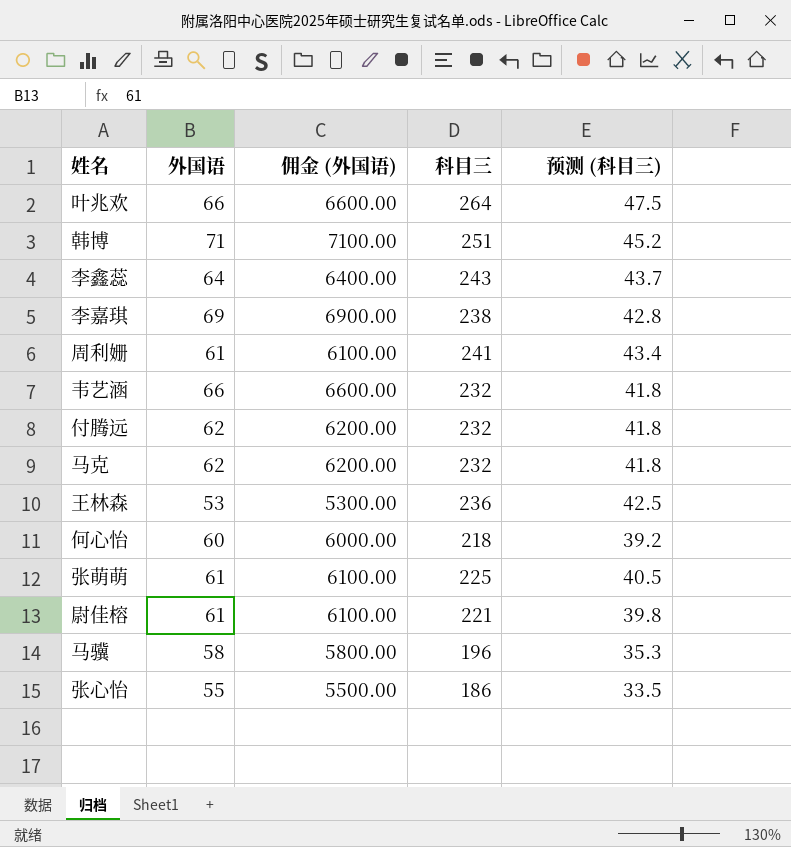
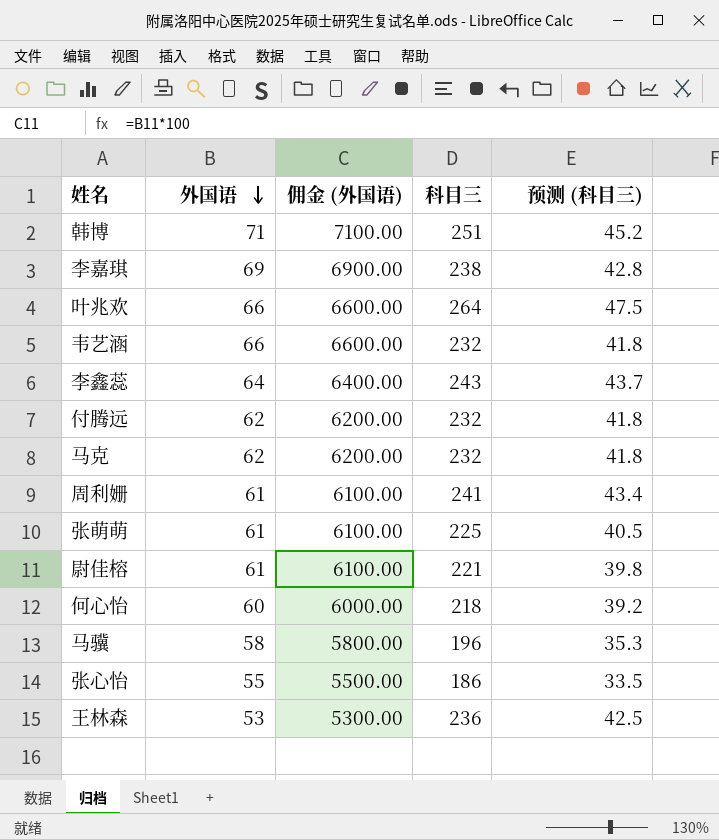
row order: none -> 外国语 descending

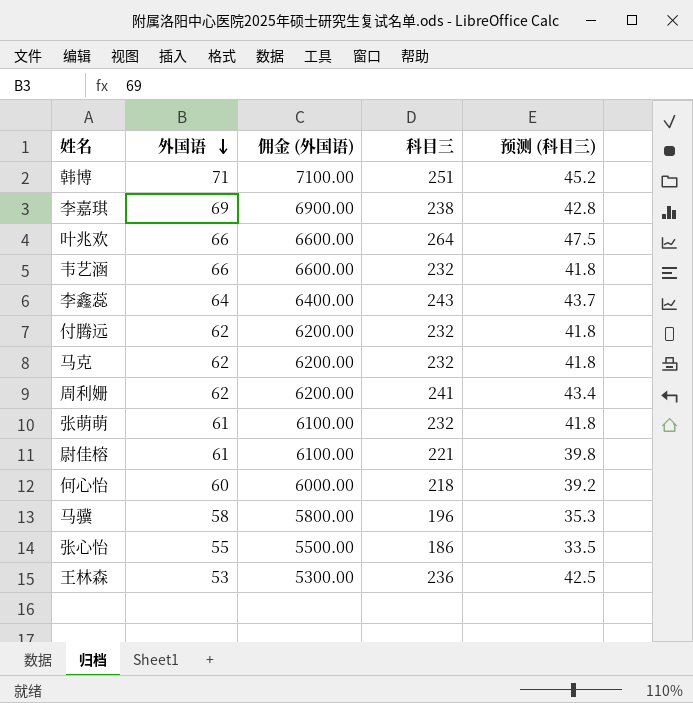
周利姗 | 外国语: 61 -> 62
周利姗 | 佣金 (外国语): 6100.00 -> 6200.00
张萌萌 | 科目三: 225 -> 232
张萌萌 | 预测 (科目三): 40.5 -> 41.8

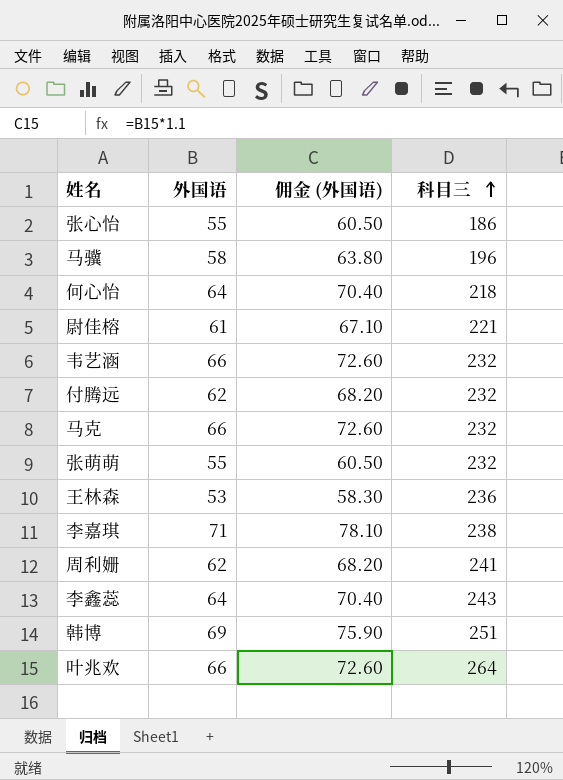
row order: 外国语 descending -> 科目三 ascending
column 预测 (科目三) | formula: [科目三] * 0.18 -> none
column 佣金 (外国语) | formula: [外国语] * 100 -> [外国语] * 1.1
何心怡 | 外国语: 60 -> 64
马克 | 外国语: 62 -> 66
张萌萌 | 外国语: 61 -> 55
李嘉琪 | 外国语: 69 -> 71
韩博 | 外国语: 71 -> 69

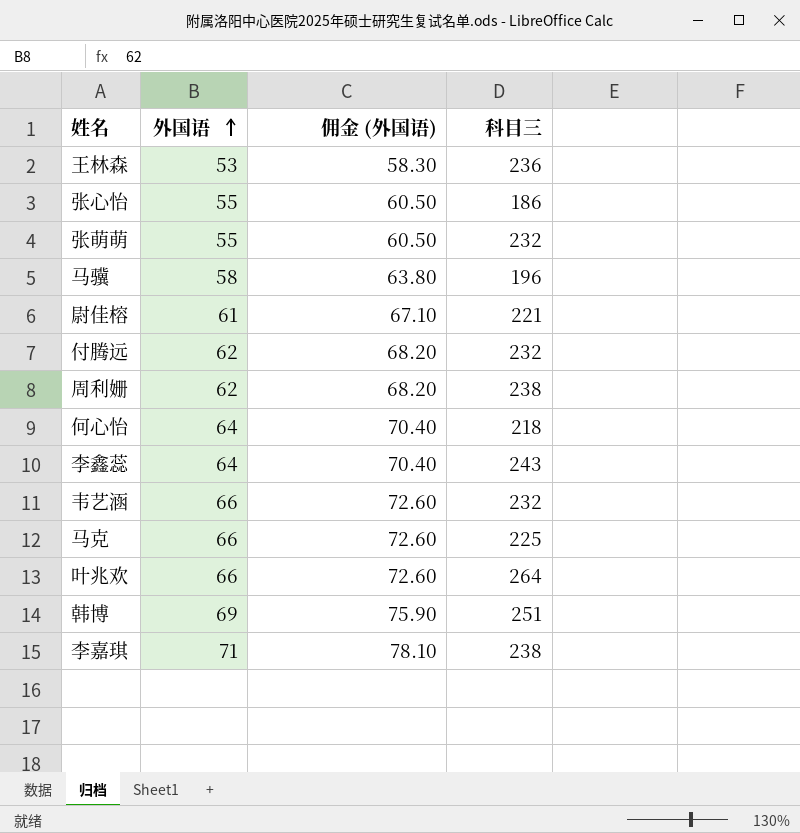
row order: 科目三 ascending -> 外国语 ascending
周利姗 | 科目三: 241 -> 238
马克 | 科目三: 232 -> 225

